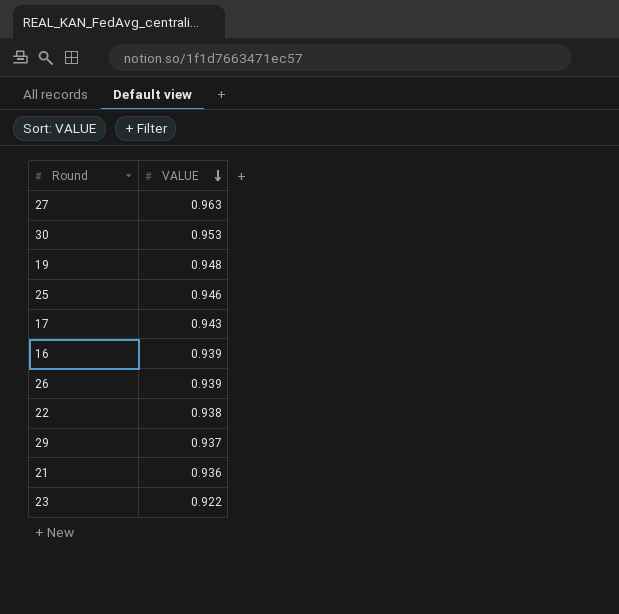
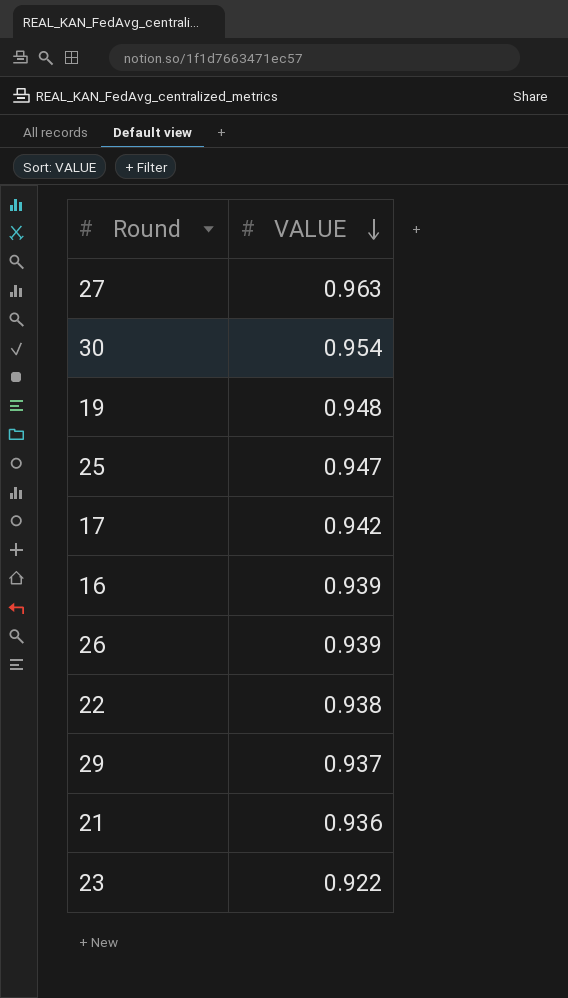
30 | VALUE: 0.953 -> 0.954
25 | VALUE: 0.946 -> 0.947
17 | VALUE: 0.943 -> 0.942

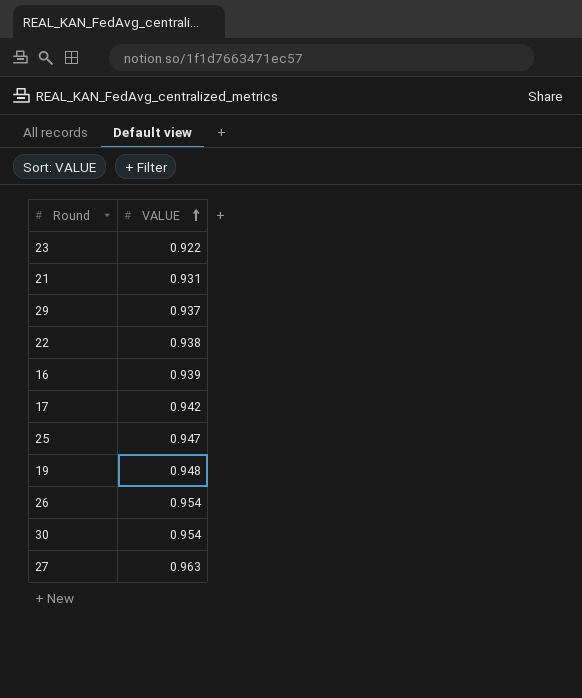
row order: VALUE descending -> VALUE ascending
21 | VALUE: 0.936 -> 0.931
26 | VALUE: 0.939 -> 0.954

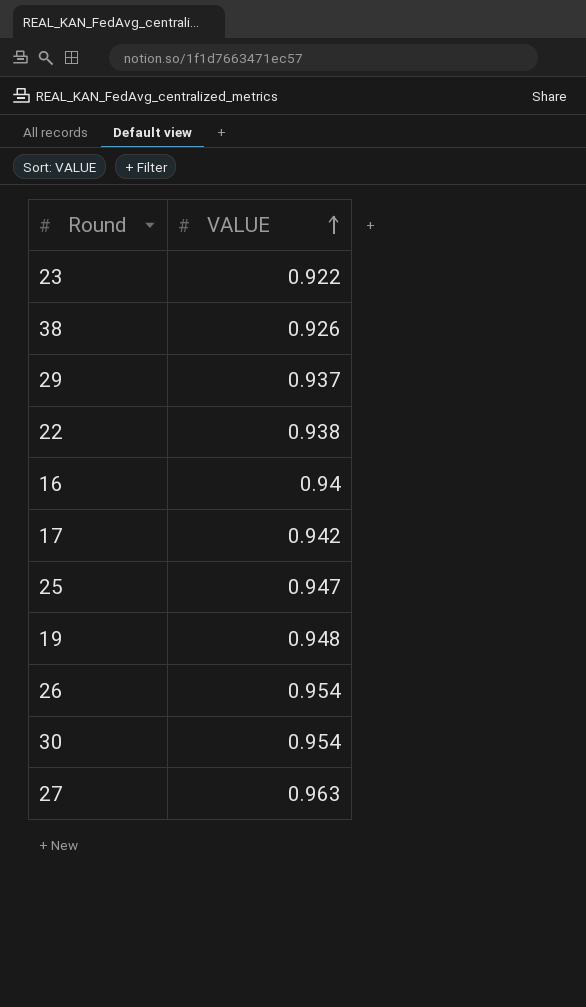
row 21: 0.931 -> none
row 38: none -> 0.926
16 | VALUE: 0.939 -> 0.94

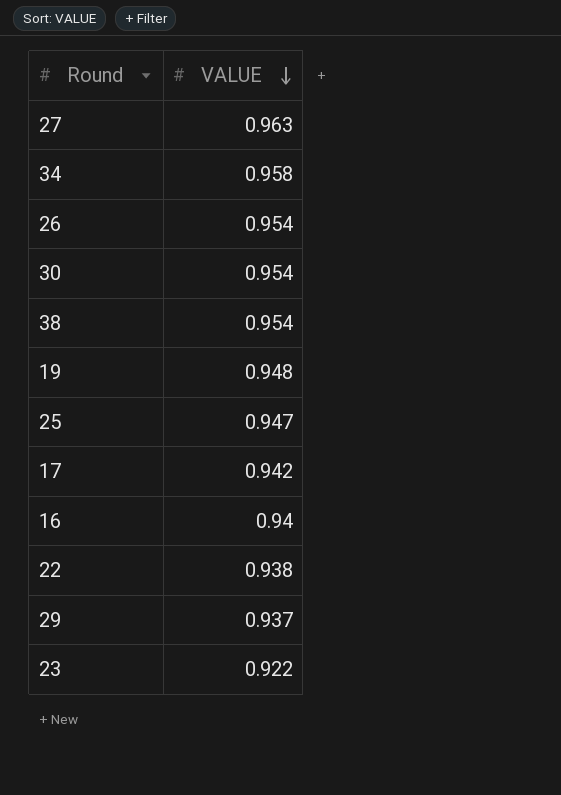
row order: VALUE ascending -> VALUE descending
row 34: none -> 0.958
38 | VALUE: 0.926 -> 0.954

